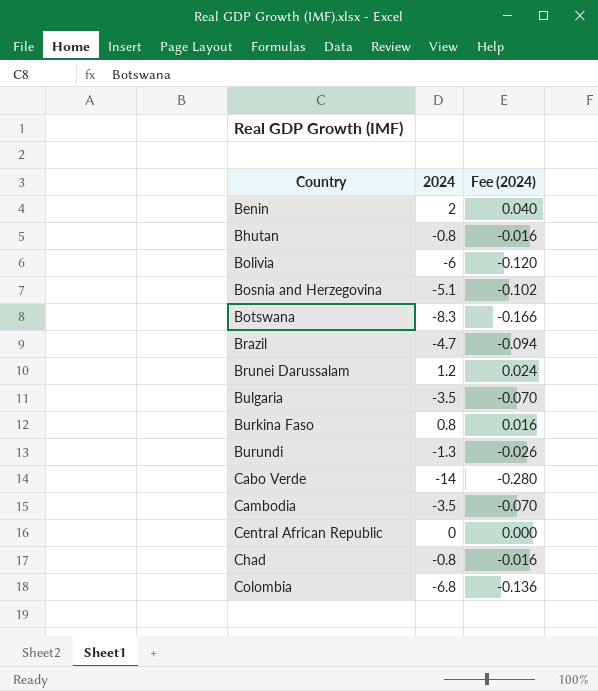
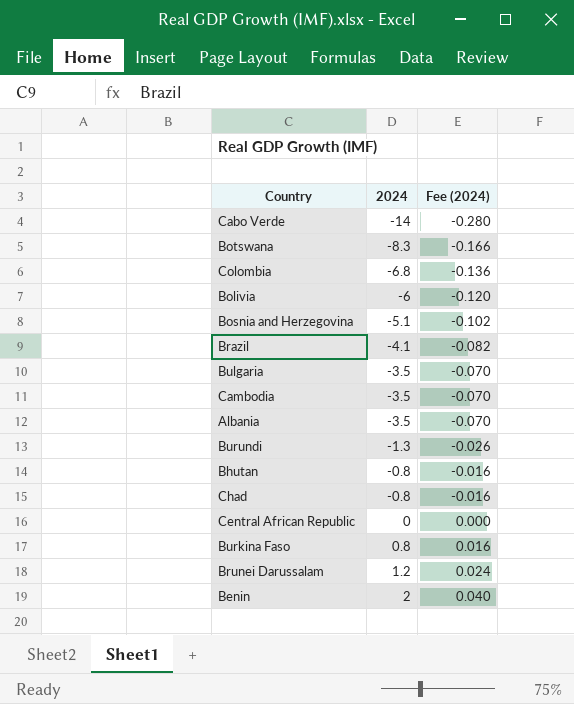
row order: Country ascending -> 2024 ascending
Brazil | 2024: -4.7 -> -4.1
Brazil | Fee (2024): -0.094 -> -0.082
row Albania: none -> -3.5 | -0.070

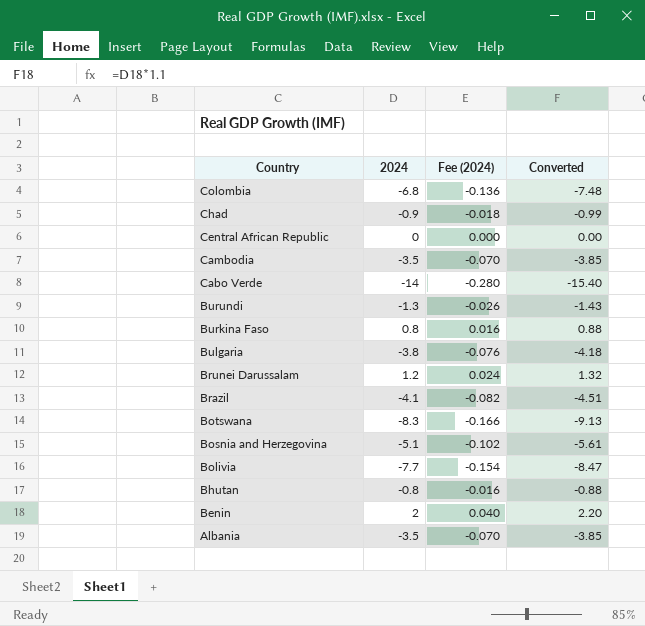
row order: 2024 ascending -> Country descending
column Converted | formula: none -> [2024] * 1.1
Chad | 2024: -0.8 -> -0.9
Chad | Fee (2024): -0.016 -> -0.018
Bulgaria | 2024: -3.5 -> -3.8
Bulgaria | Fee (2024): -0.070 -> -0.076
Bolivia | 2024: -6 -> -7.7
Bolivia | Fee (2024): -0.120 -> -0.154

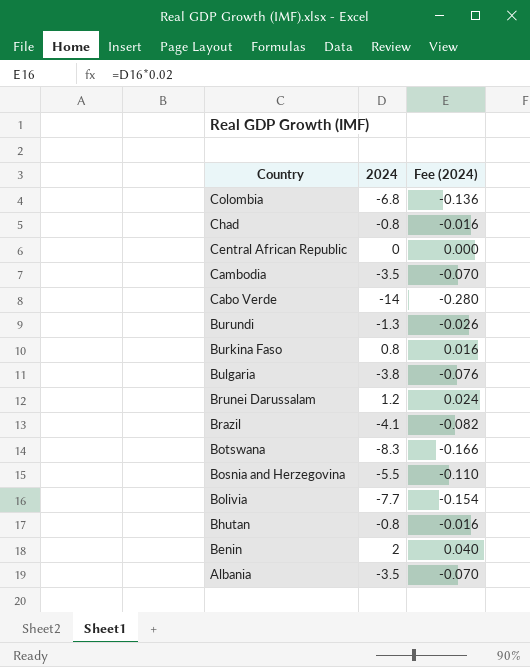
column Converted | formula: [2024] * 1.1 -> none
Chad | 2024: -0.9 -> -0.8
Chad | Fee (2024): -0.018 -> -0.016
Bosnia and Herzegovina | 2024: -5.1 -> -5.5
Bosnia and Herzegovina | Fee (2024): -0.102 -> -0.110

